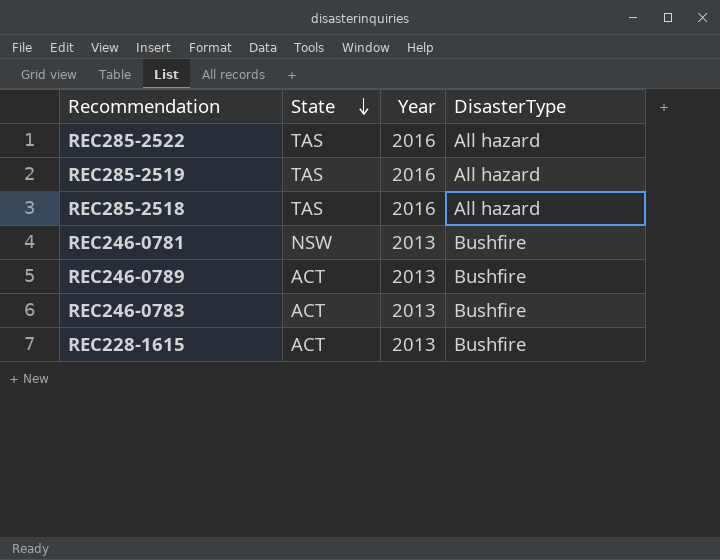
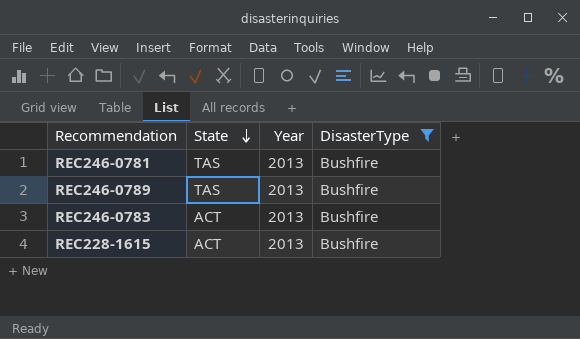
filter: none -> DisasterType = Bushfire
REC246-0781 | State: NSW -> TAS
REC246-0789 | State: ACT -> TAS

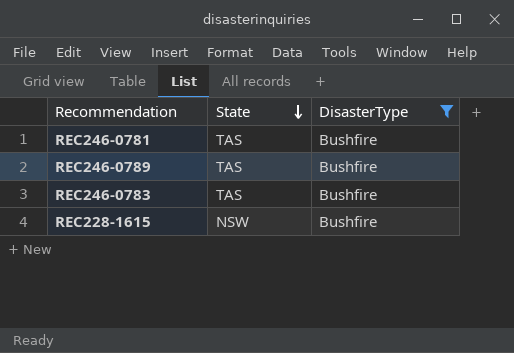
column Year | position: 3 -> none
REC246-0783 | State: ACT -> TAS
REC228-1615 | State: ACT -> NSW

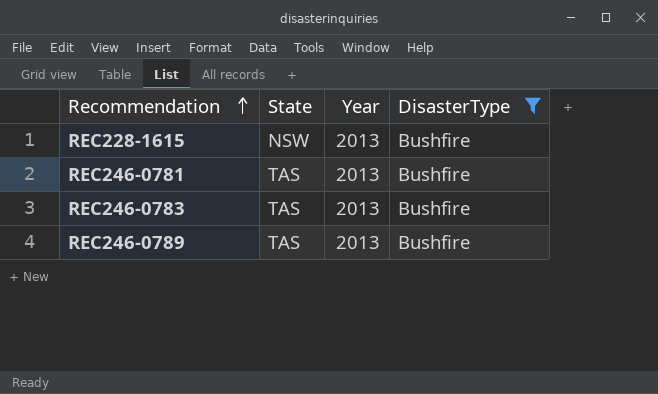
row order: State descending -> Recommendation ascending
column Year | position: none -> 3

